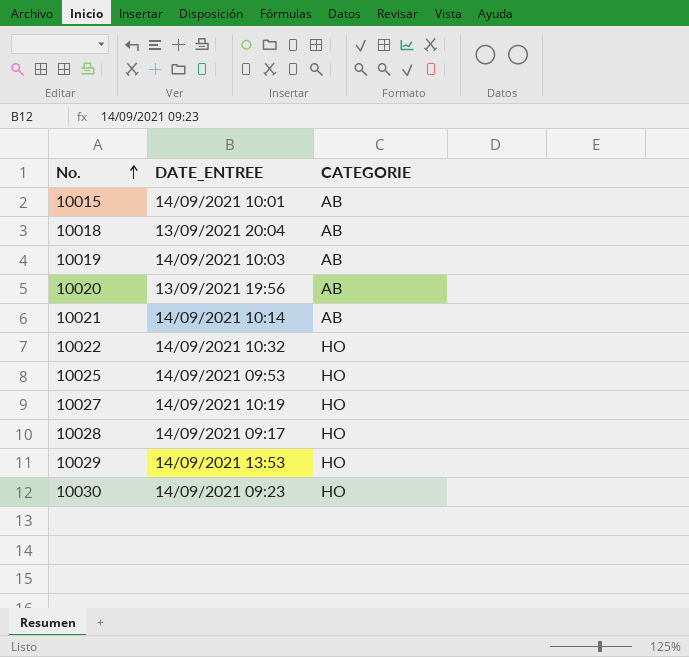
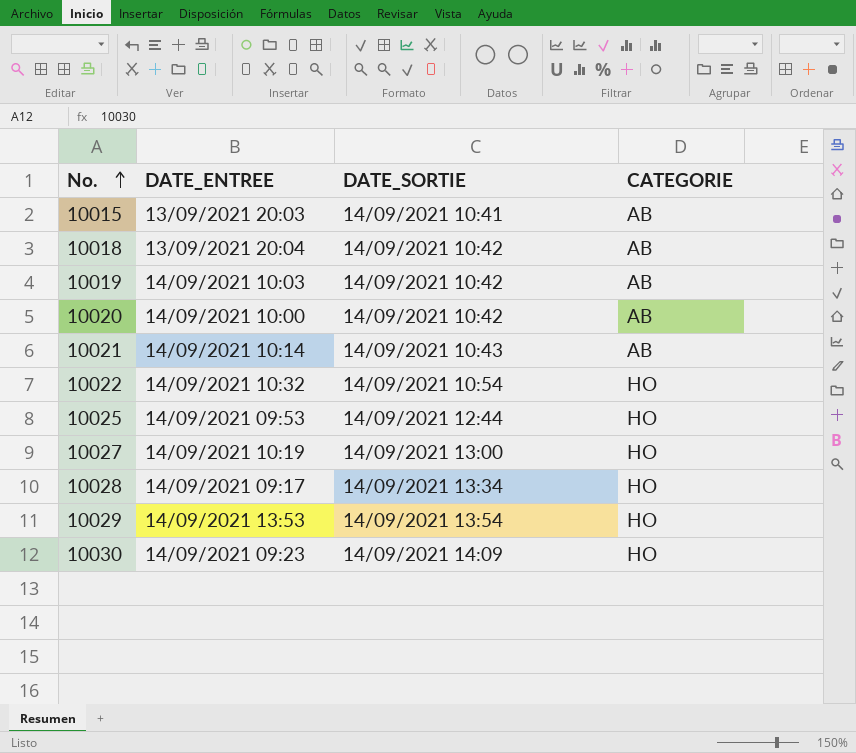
column DATE_SORTIE | position: none -> 3
10015 | DATE_ENTREE: 14/09/2021 10:01 -> 13/09/2021 20:03
10020 | DATE_ENTREE: 13/09/2021 19:56 -> 14/09/2021 10:00

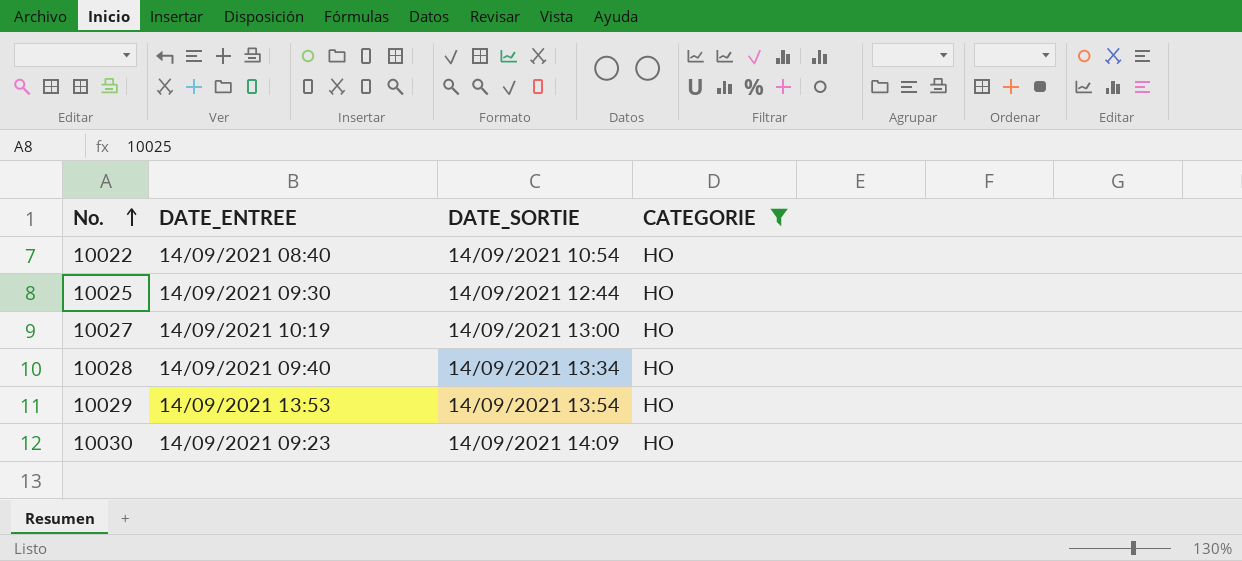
filter: none -> CATEGORIE = HO
10022 | DATE_ENTREE: 14/09/2021 10:32 -> 14/09/2021 08:40
10025 | DATE_ENTREE: 14/09/2021 09:53 -> 14/09/2021 09:30
10028 | DATE_ENTREE: 14/09/2021 09:17 -> 14/09/2021 09:40

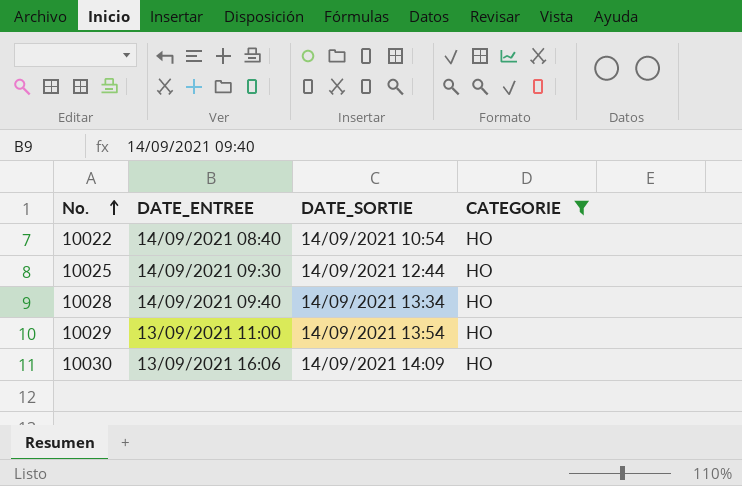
row 10027: 14/09/2021 10:19 | 14/09/2021 13:00 | HO -> none
10029 | DATE_ENTREE: 14/09/2021 13:53 -> 13/09/2021 11:00
10030 | DATE_ENTREE: 14/09/2021 09:23 -> 13/09/2021 16:06

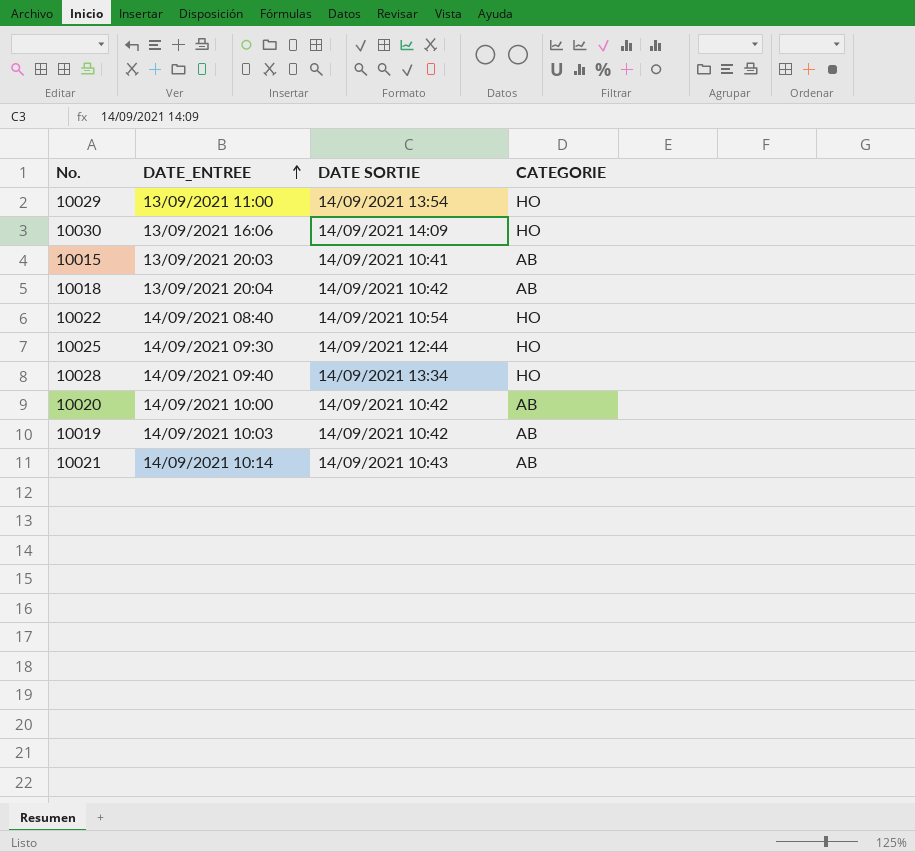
filter: CATEGORIE = HO -> none
row order: No. ascending -> DATE_ENTREE ascending
column name: DATE_SORTIE -> DATE SORTIE

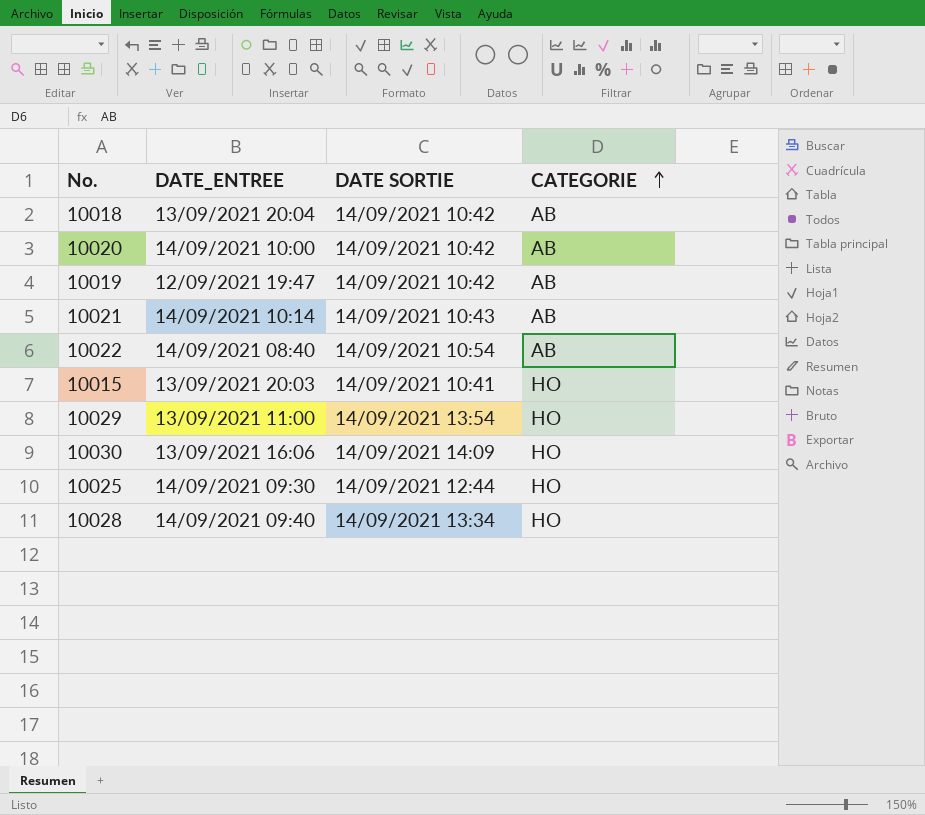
row order: DATE_ENTREE ascending -> CATEGORIE ascending
10019 | DATE_ENTREE: 14/09/2021 10:03 -> 12/09/2021 19:47
10022 | CATEGORIE: HO -> AB
10015 | CATEGORIE: AB -> HO

